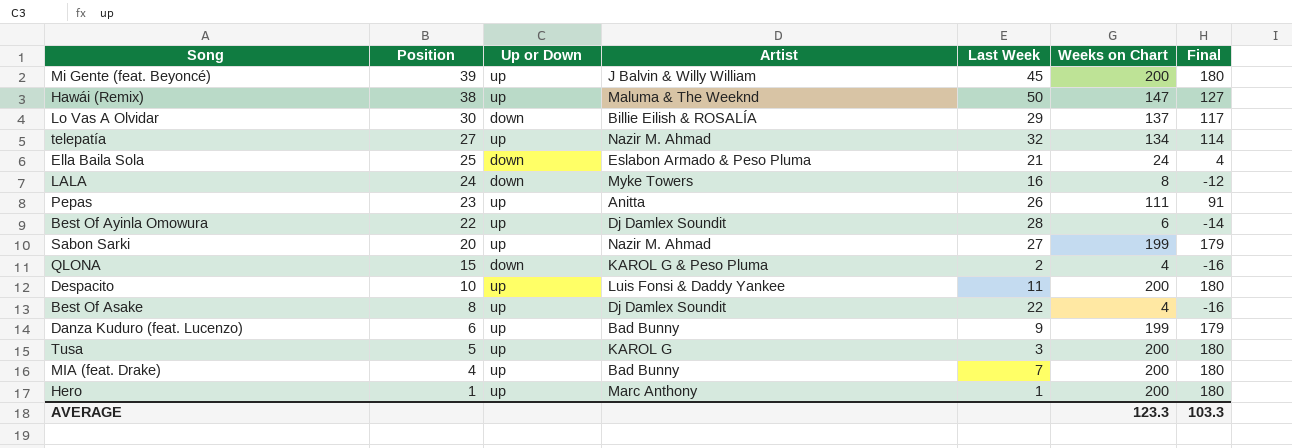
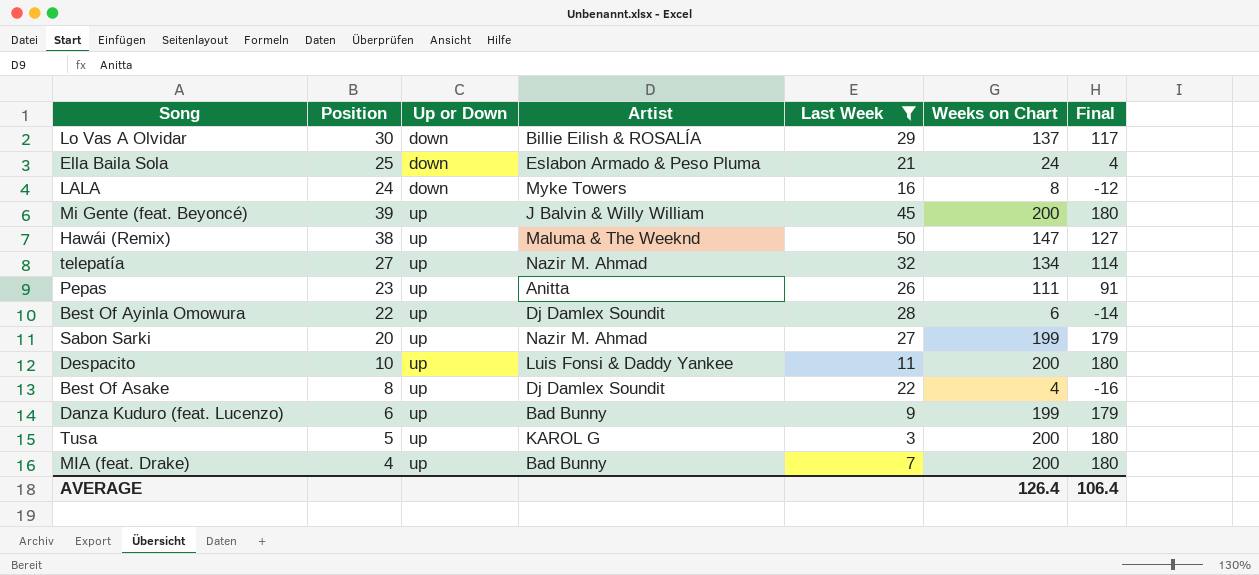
filter: none -> Last Week >= 3
row order: Position descending -> Up or Down ascending
AVERAGE | Weeks on Chart: 123.3 -> 126.4
AVERAGE | Final: 103.3 -> 106.4

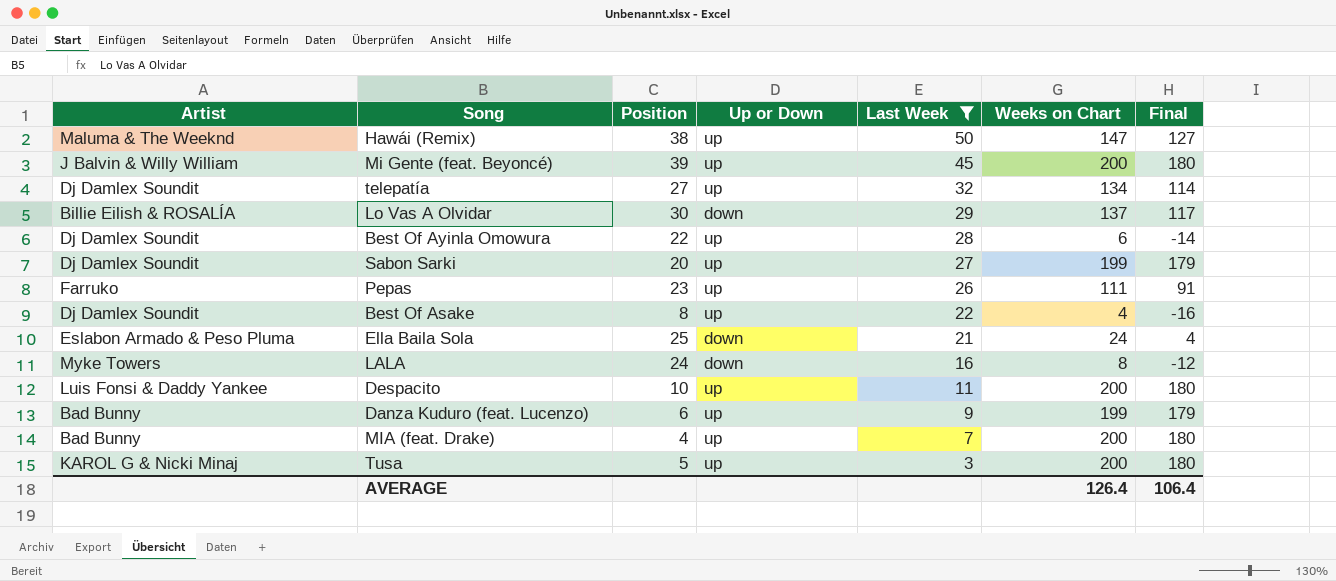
row order: Up or Down ascending -> Last Week descending
column Artist | position: 4 -> 1
telepatía | Artist: Nazir M. Ahmad -> Dj Damlex Soundit
Sabon Sarki | Artist: Nazir M. Ahmad -> Dj Damlex Soundit
Pepas | Artist: Anitta -> Farruko
Tusa | Artist: KAROL G -> KAROL G & Nicki Minaj

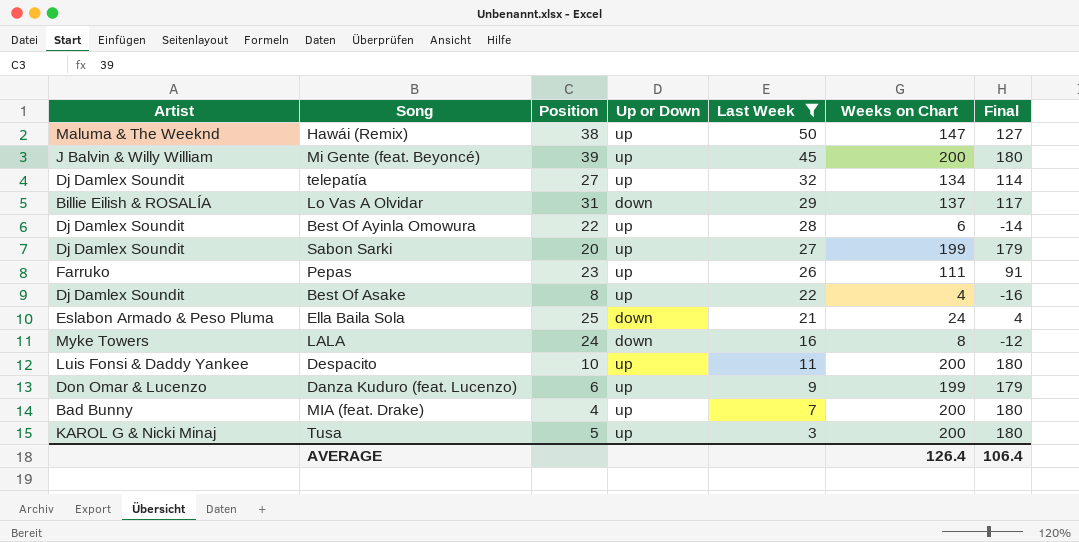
Lo Vas A Olvidar | Position: 30 -> 31
Danza Kuduro (feat. Lucenzo) | Artist: Bad Bunny -> Don Omar & Lucenzo

